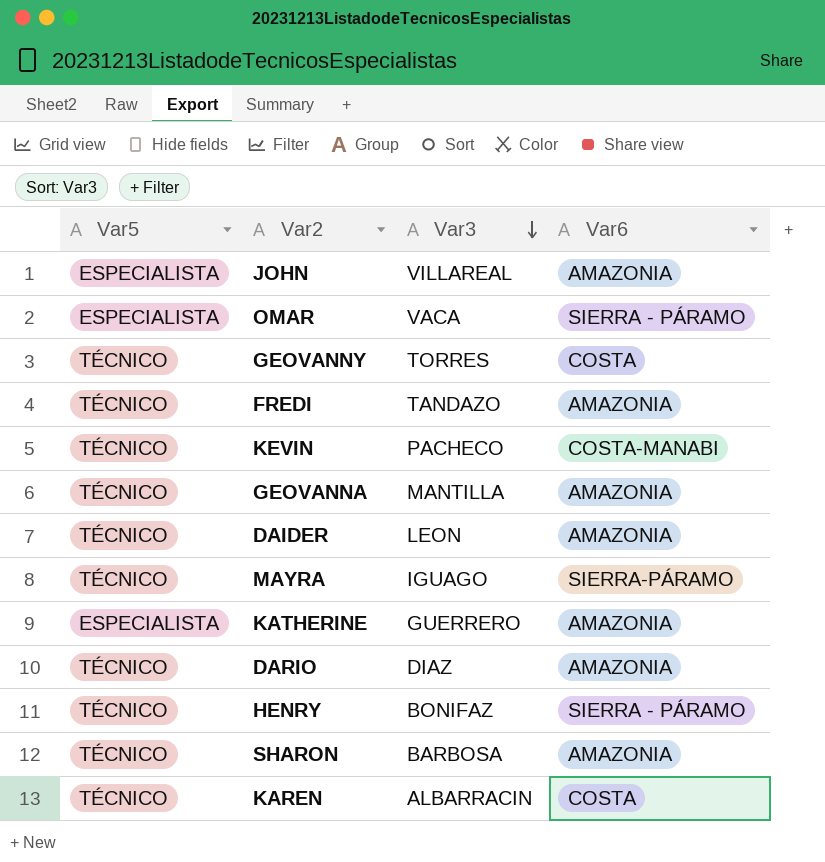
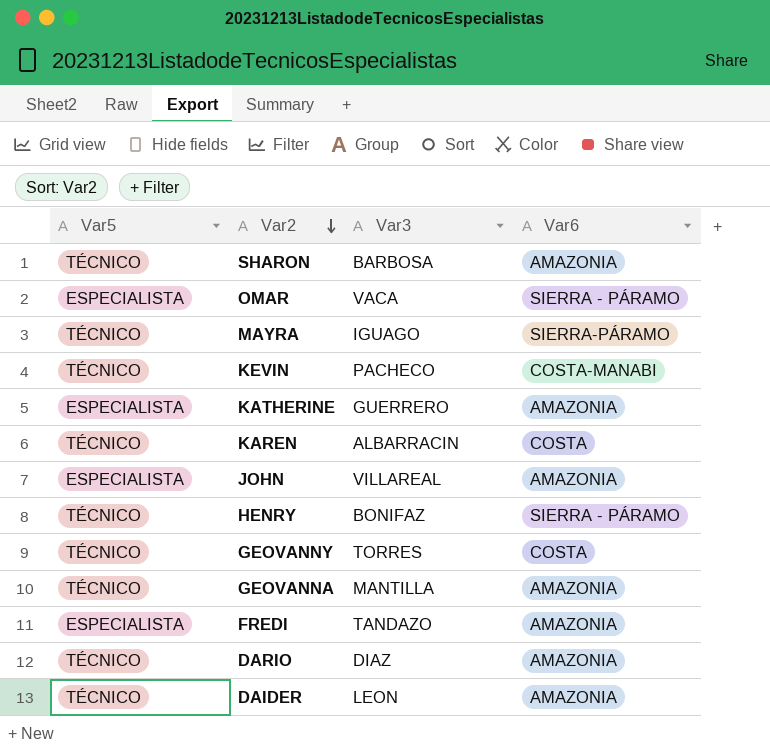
row order: Var3 descending -> Var2 descending
FREDI | Var5: TÉCNICO -> ESPECIALISTA

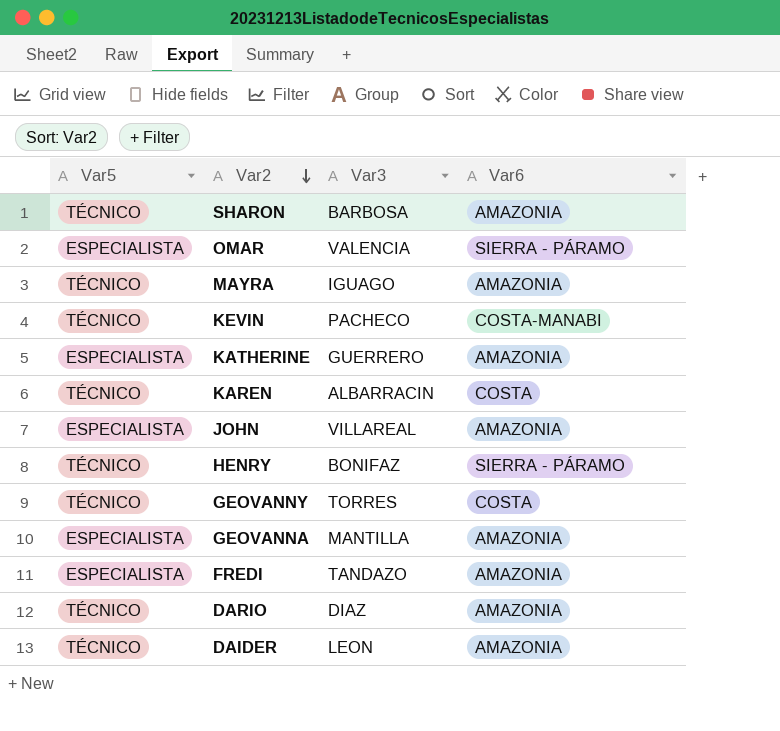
OMAR | Var3: VACA -> VALENCIA
MAYRA | Var6: SIERRA-PÁRAMO -> AMAZONIA
GEOVANNA | Var5: TÉCNICO -> ESPECIALISTA

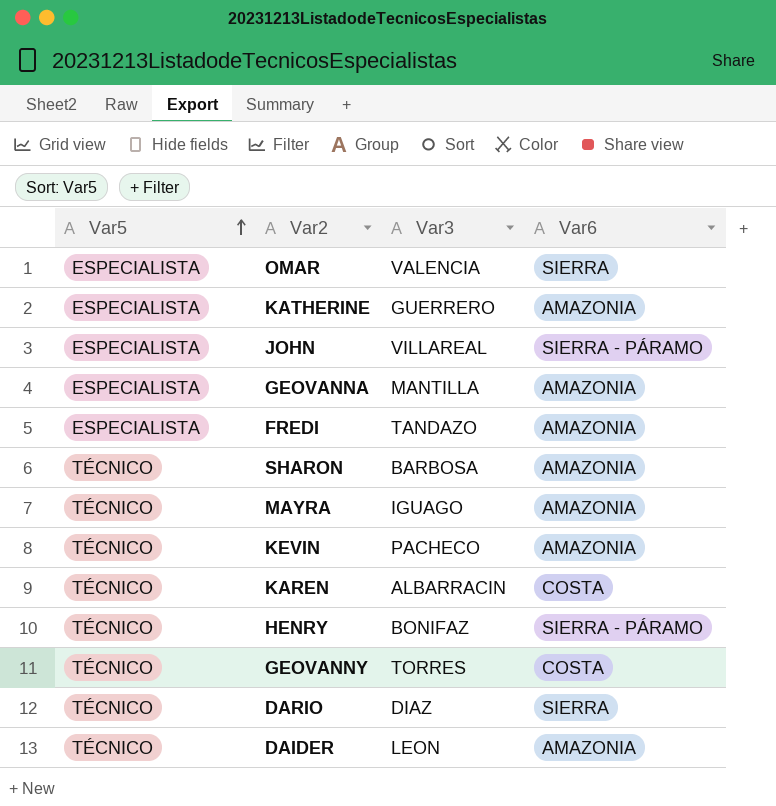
row order: Var2 descending -> Var5 ascending
OMAR | Var6: SIERRA - PÁRAMO -> SIERRA
JOHN | Var6: AMAZONIA -> SIERRA - PÁRAMO
KEVIN | Var6: COSTA-MANABI -> AMAZONIA
DARIO | Var6: AMAZONIA -> SIERRA

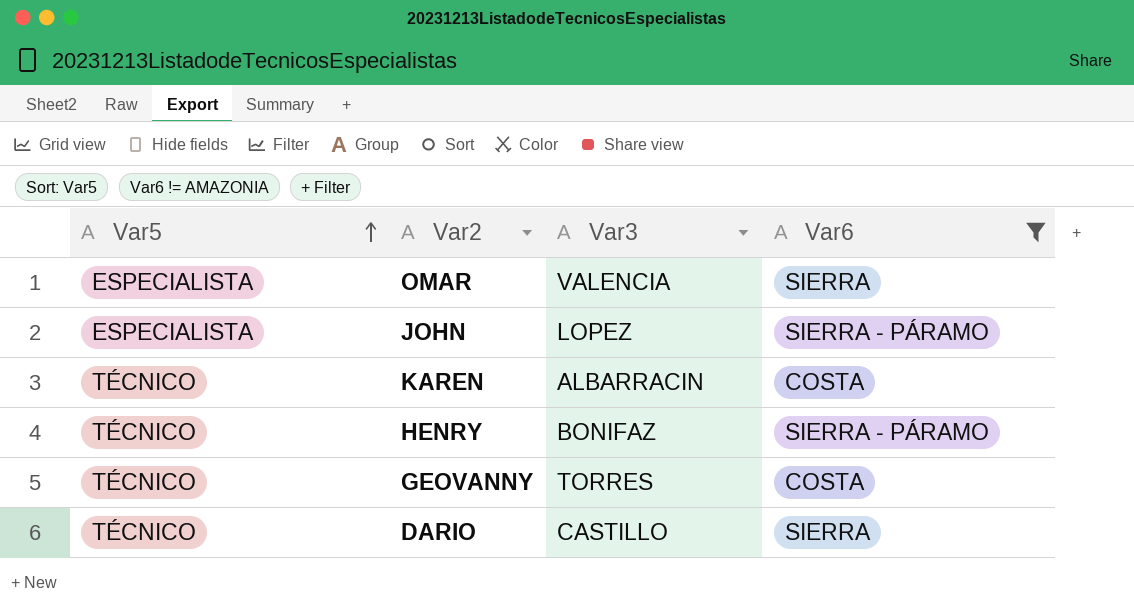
filter: none -> Var6 != AMAZONIA
JOHN | Var3: VILLAREAL -> LOPEZ
DARIO | Var3: DIAZ -> CASTILLO

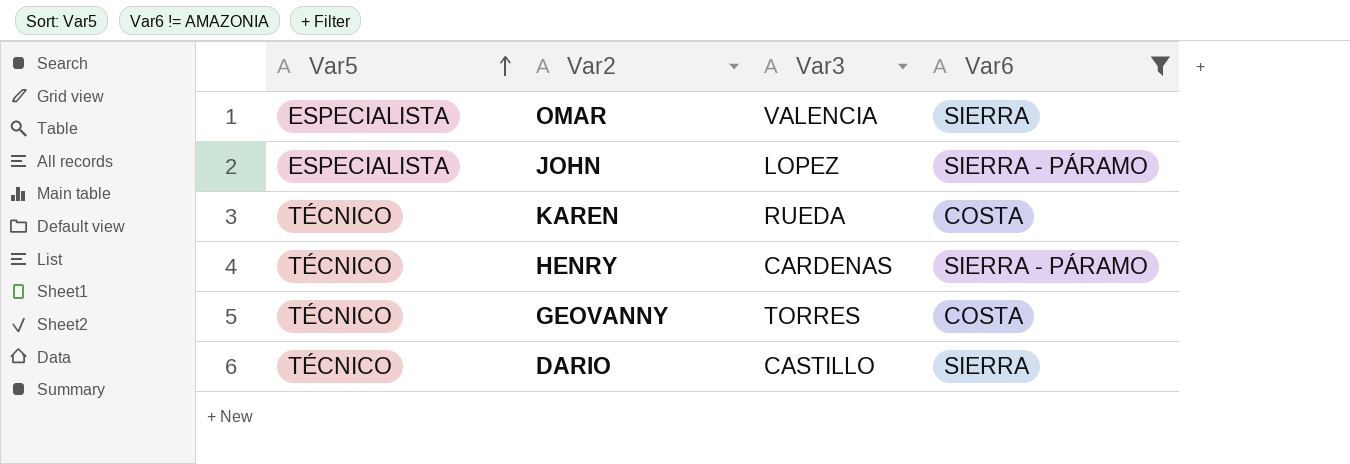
KAREN | Var3: ALBARRACIN -> RUEDA
HENRY | Var3: BONIFAZ -> CARDENAS

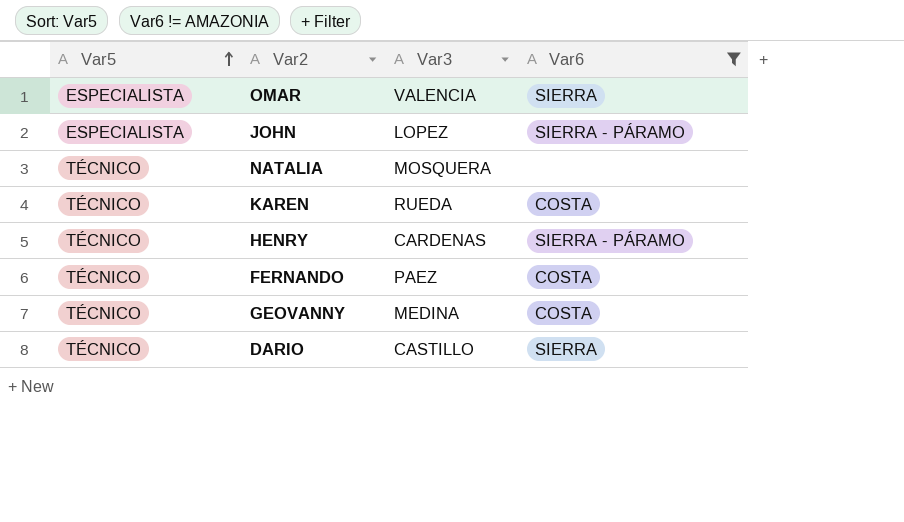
row NATALIA: none -> TÉCNICO | MOSQUERA | none
row FERNANDO: none -> TÉCNICO | PAEZ | COSTA
GEOVANNY | Var3: TORRES -> MEDINA

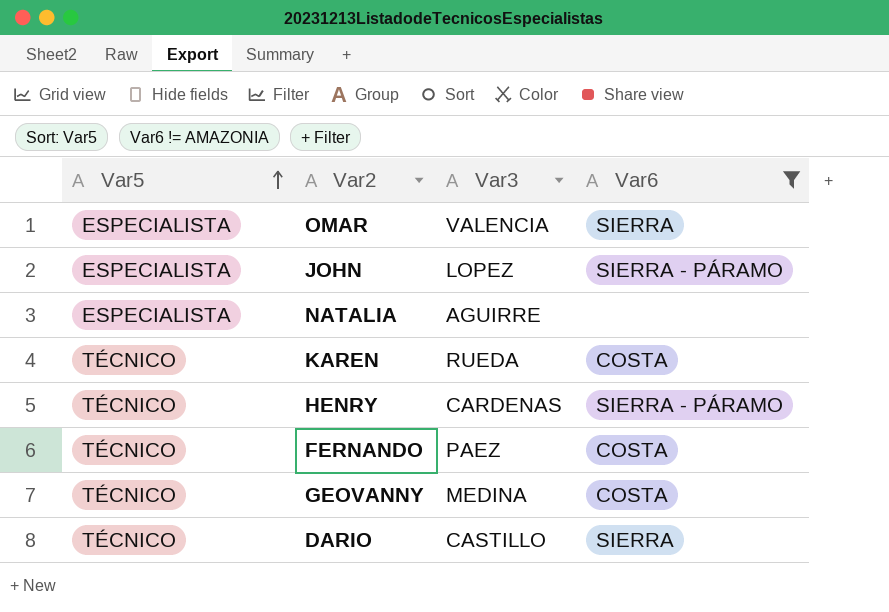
NATALIA | Var5: TÉCNICO -> ESPECIALISTA
NATALIA | Var3: MOSQUERA -> AGUIRRE

